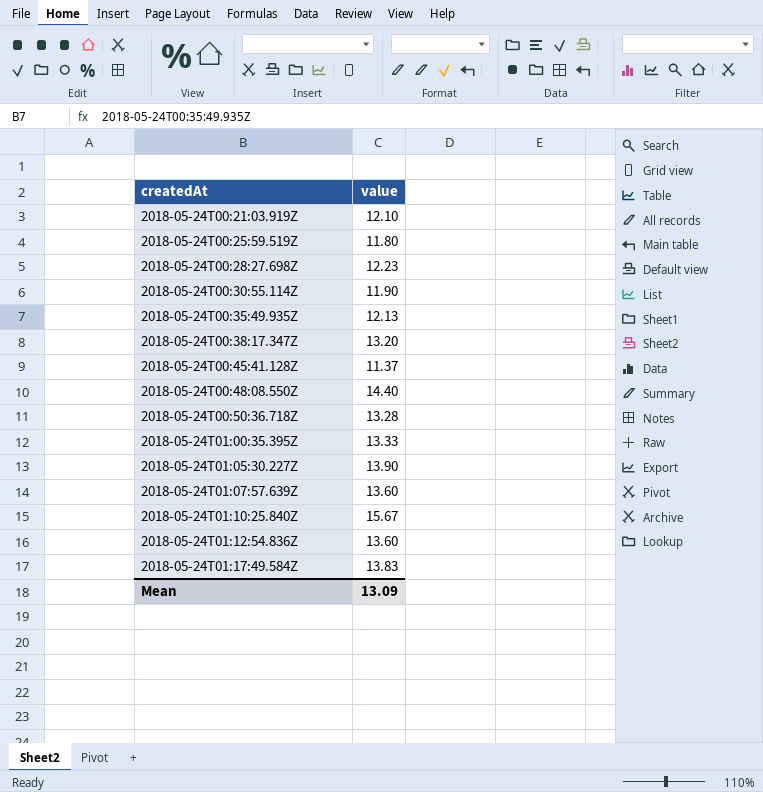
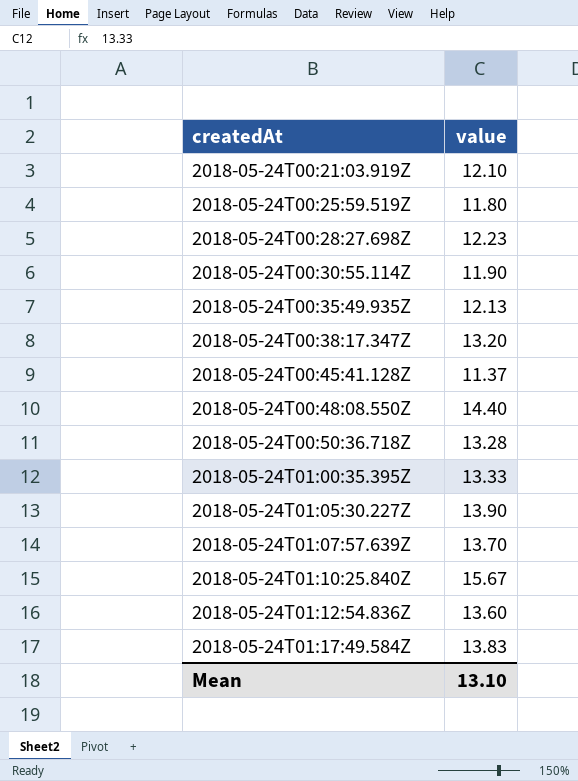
2018-05-24T01:07:57.639Z | value: 13.60 -> 13.70
Mean | value: 13.09 -> 13.10

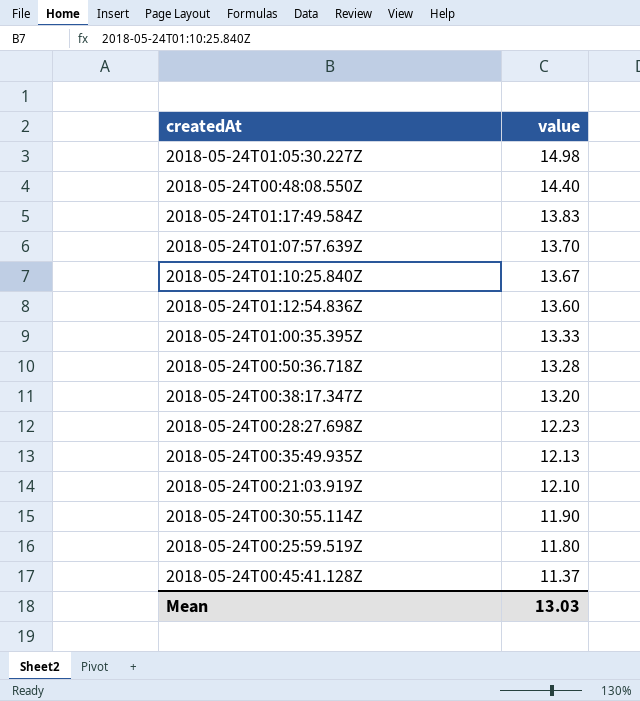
row order: createdAt ascending -> value descending
2018-05-24T01:05:30.227Z | value: 13.90 -> 14.98
2018-05-24T01:10:25.840Z | value: 15.67 -> 13.67
Mean | value: 13.10 -> 13.03

